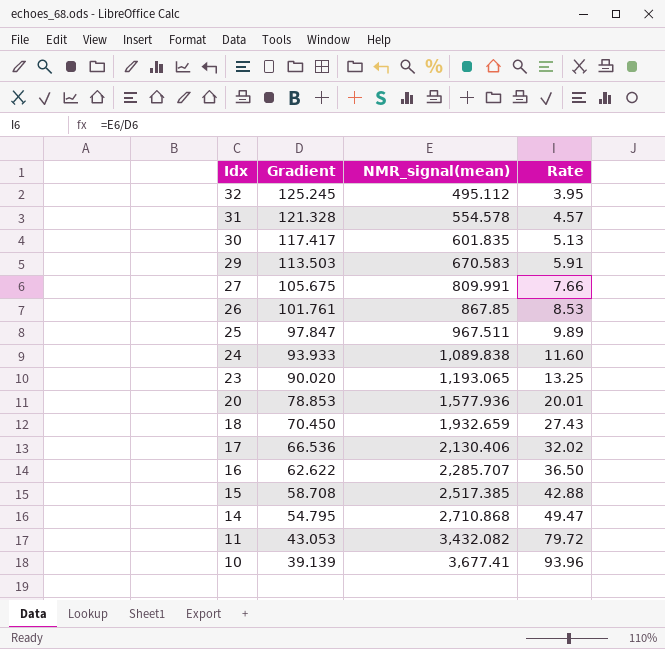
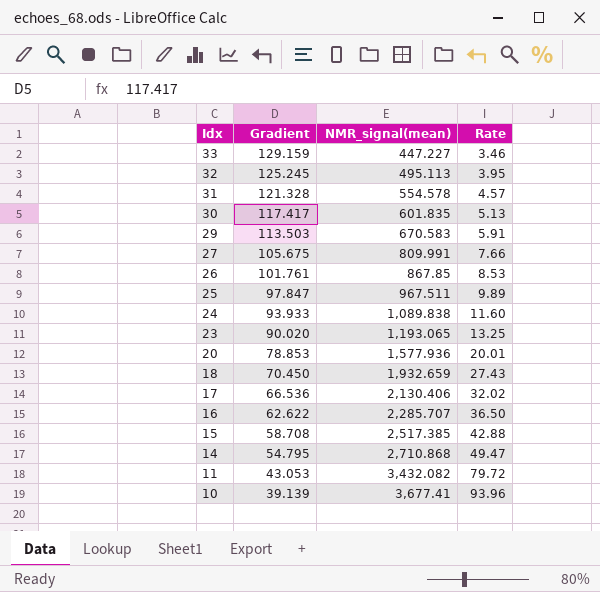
row 33: none -> 129.159 | 447.227 | 3.46
32 | NMR_signal(mean): 495.112 -> 495.113

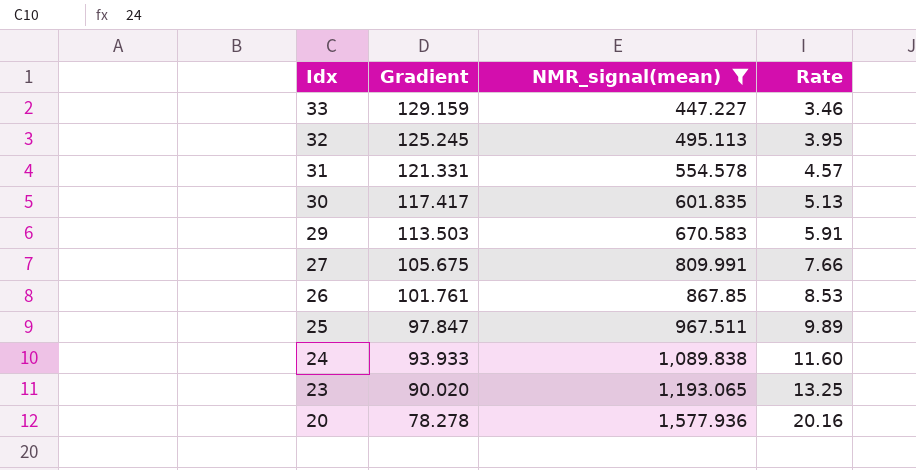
filter: none -> NMR_signal(mean) <= 1,577.936
31 | Gradient: 121.328 -> 121.331
20 | Gradient: 78.853 -> 78.278
20 | Rate: 20.01 -> 20.16

